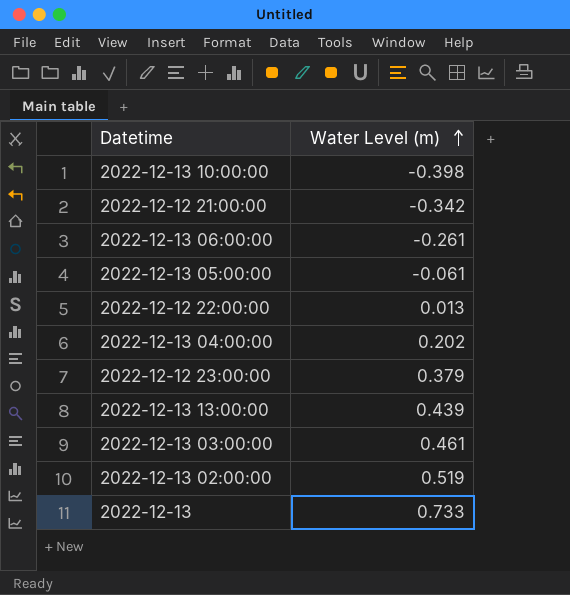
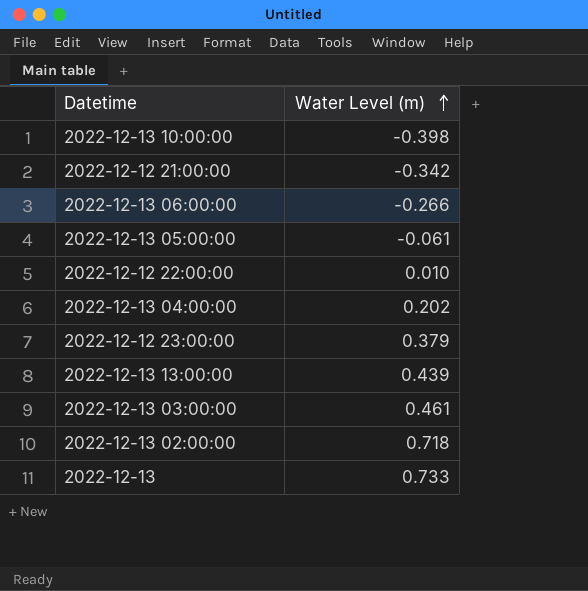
2022-12-13 06:00:00 | Water Level (m): -0.261 -> -0.266
2022-12-12 22:00:00 | Water Level (m): 0.013 -> 0.010
2022-12-13 02:00:00 | Water Level (m): 0.519 -> 0.718

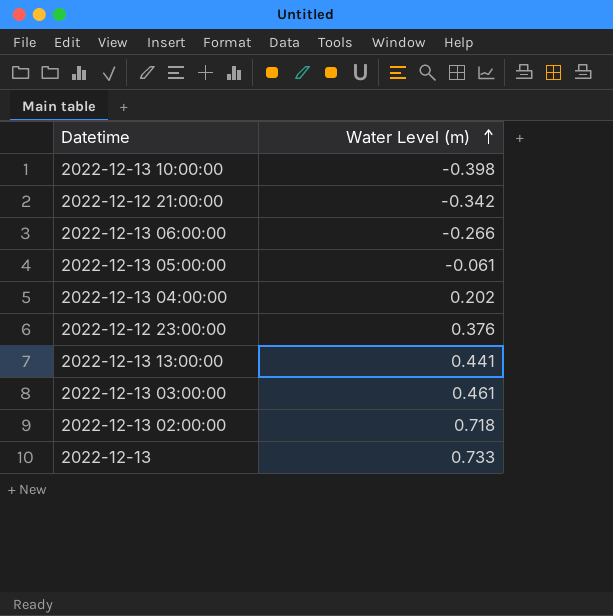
row 2022-12-12 22:00:00: 0.010 -> none
2022-12-12 23:00:00 | Water Level (m): 0.379 -> 0.376
2022-12-13 13:00:00 | Water Level (m): 0.439 -> 0.441

